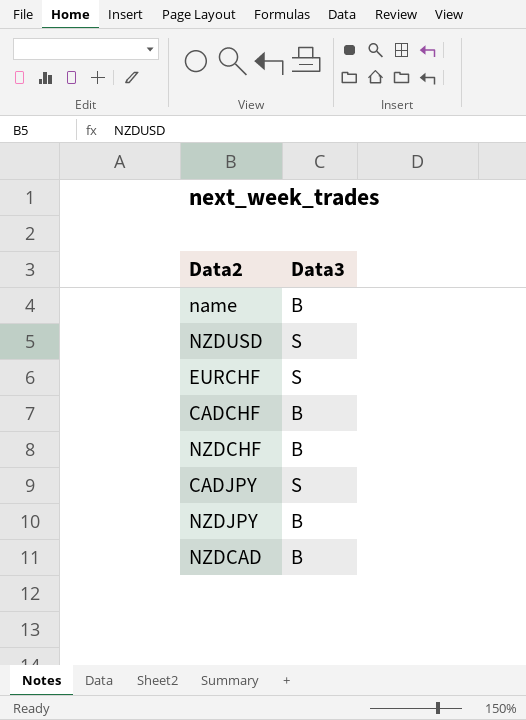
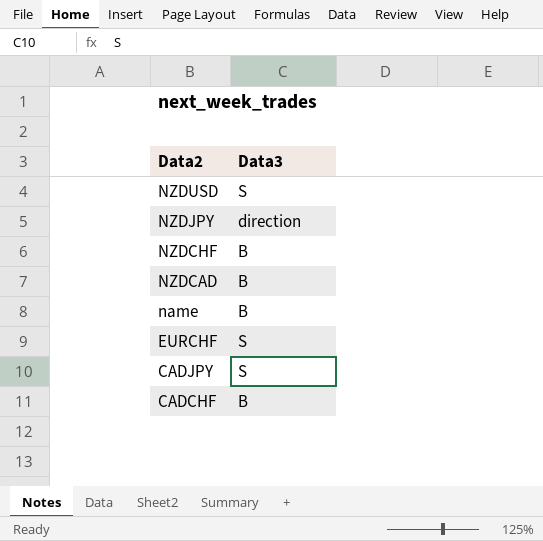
row order: none -> Data2 descending
NZDJPY | Data3: B -> direction

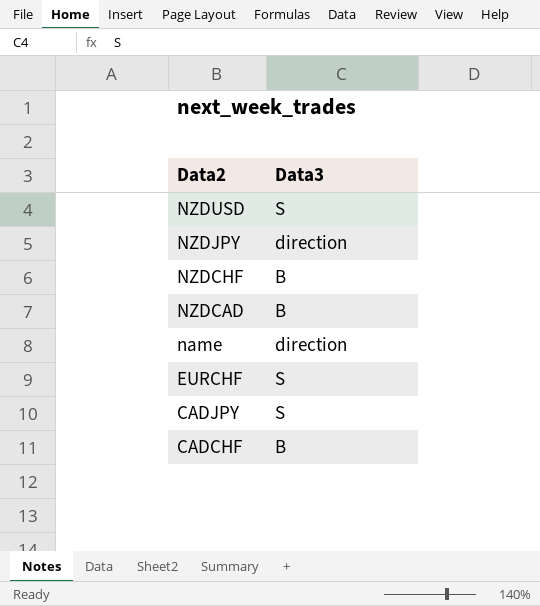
name | Data3: B -> direction

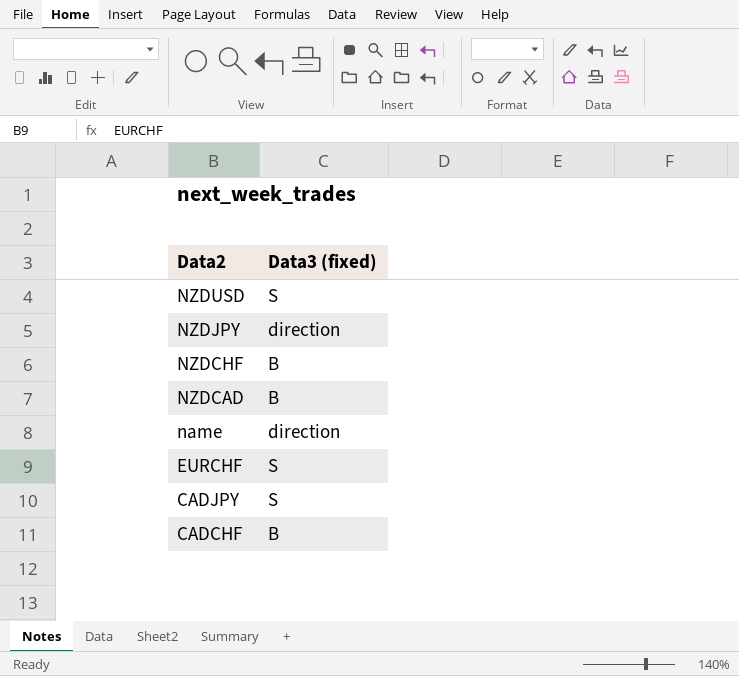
column name: Data3 -> Data3 (fixed)

